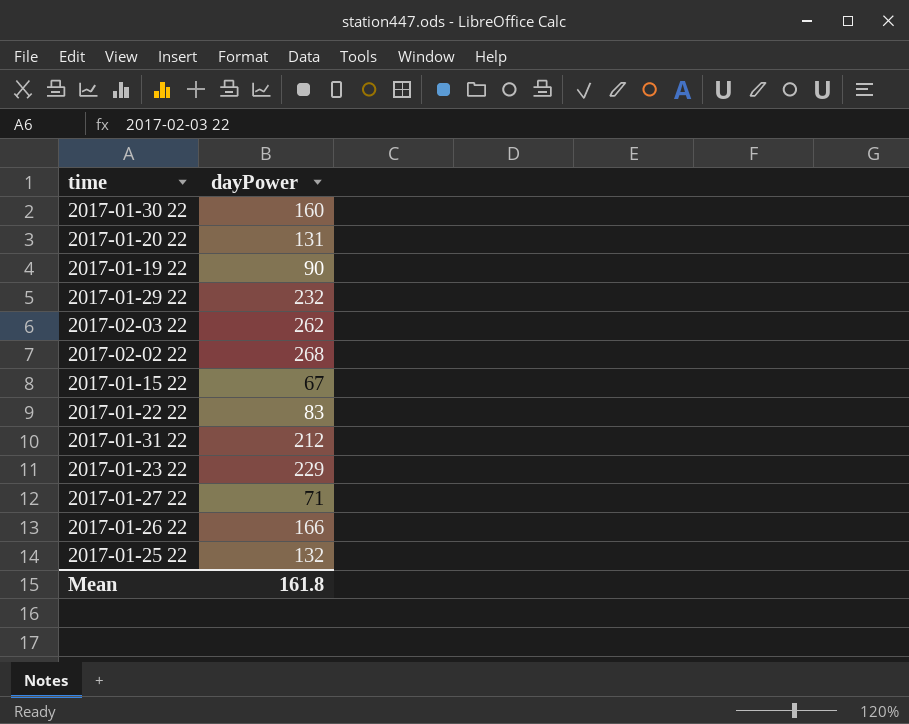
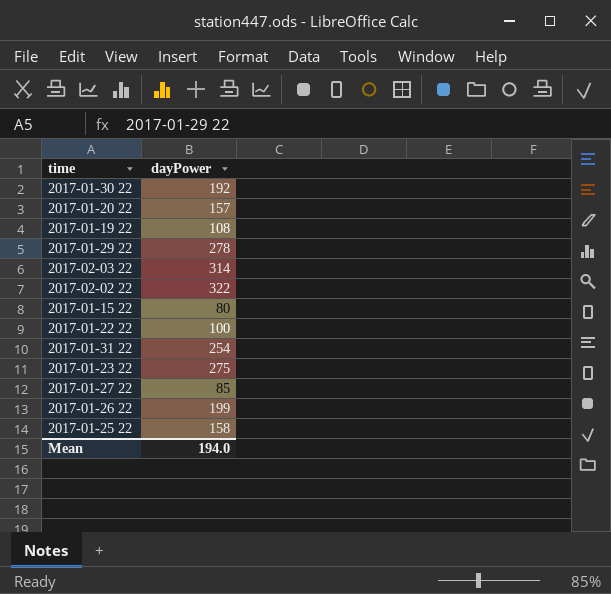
2017-01-30 22 | dayPower: 160 -> 192
2017-01-20 22 | dayPower: 131 -> 157
2017-01-19 22 | dayPower: 90 -> 108
2017-01-29 22 | dayPower: 232 -> 278
2017-02-03 22 | dayPower: 262 -> 314
2017-02-02 22 | dayPower: 268 -> 322
2017-01-15 22 | dayPower: 67 -> 80
2017-01-22 22 | dayPower: 83 -> 100
2017-01-31 22 | dayPower: 212 -> 254
2017-01-23 22 | dayPower: 229 -> 275
2017-01-27 22 | dayPower: 71 -> 85
2017-01-26 22 | dayPower: 166 -> 199
2017-01-25 22 | dayPower: 132 -> 158
Mean | dayPower: 161.8 -> 194.0

